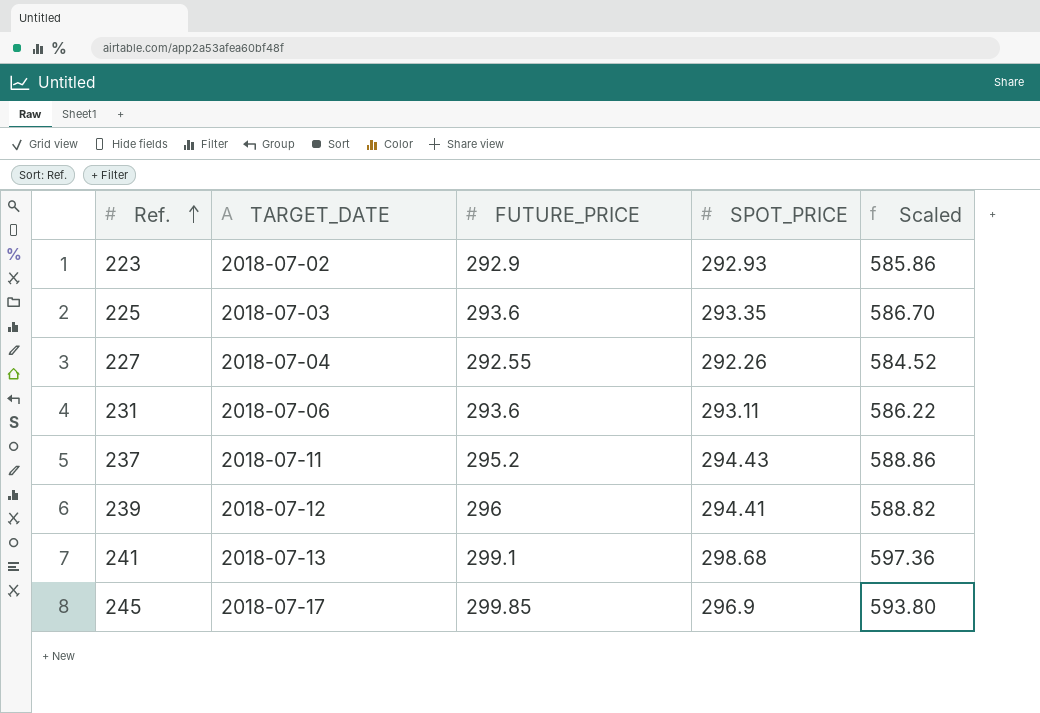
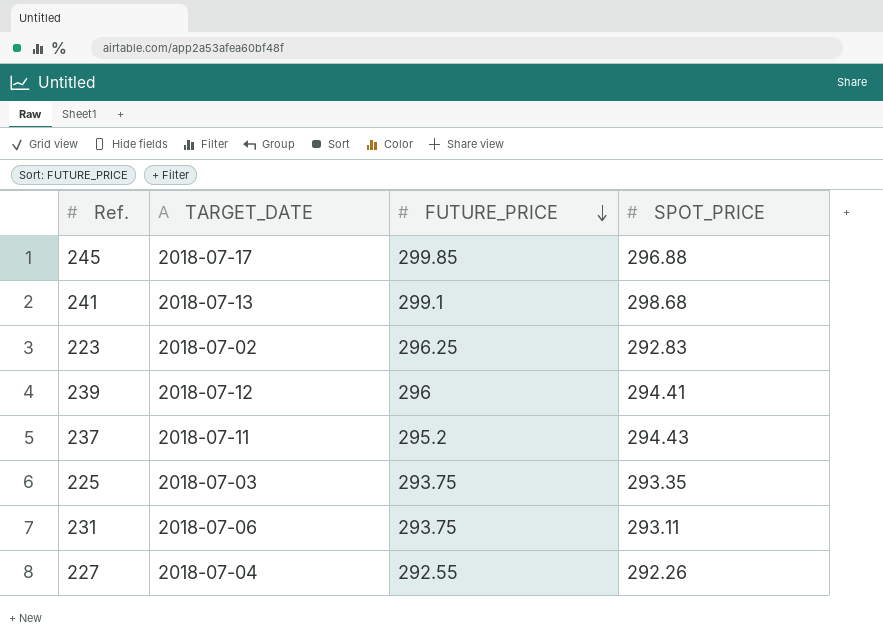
row order: Ref. ascending -> FUTURE_PRICE descending
column Scaled | formula: [SPOT_PRICE] * 2 -> none
245 | SPOT_PRICE: 296.9 -> 296.88
223 | FUTURE_PRICE: 292.9 -> 296.25
223 | SPOT_PRICE: 292.93 -> 292.83
225 | FUTURE_PRICE: 293.6 -> 293.75
231 | FUTURE_PRICE: 293.6 -> 293.75

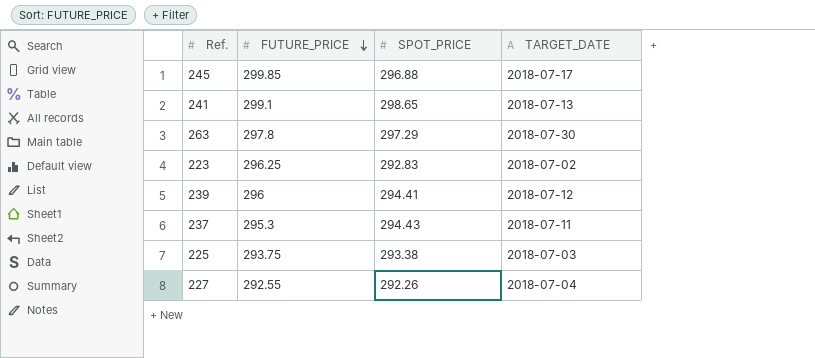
column TARGET_DATE | position: 2 -> 4
row 231: 2018-07-06 | 293.75 | 293.11 -> none
241 | SPOT_PRICE: 298.68 -> 298.65
row 263: none -> 297.8 | 297.29 | 2018-07-30
237 | FUTURE_PRICE: 295.2 -> 295.3
225 | SPOT_PRICE: 293.35 -> 293.38

